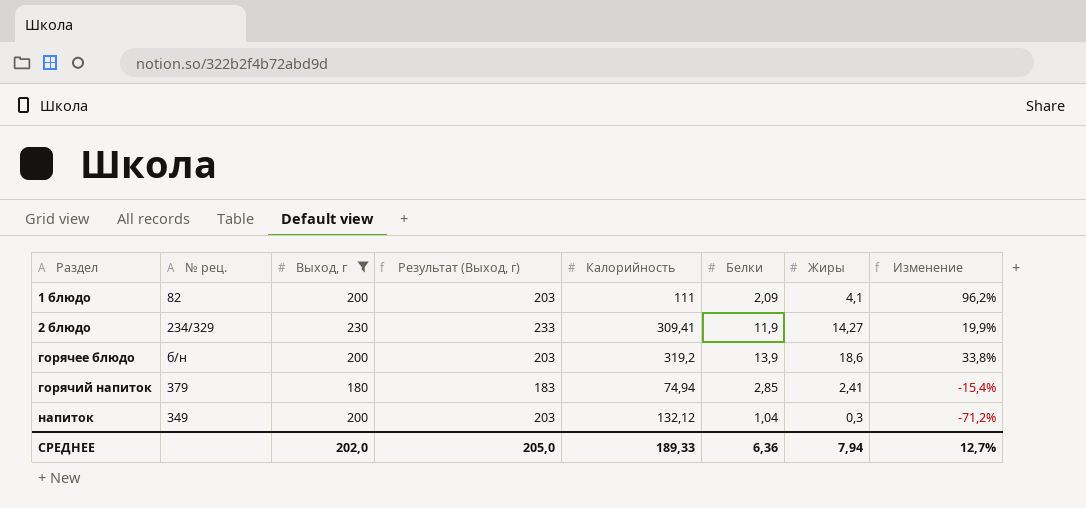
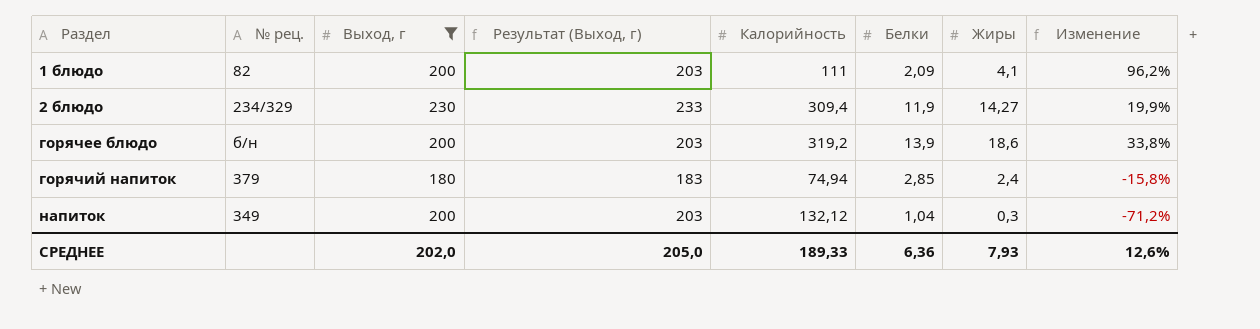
2 блюдо | Калорийность: 309,41 -> 309,4
горячий напиток | Жиры: 2,41 -> 2,4
горячий напиток | Изменение: -15,4% -> -15,8%
СРЕДНЕЕ | Жиры: 7,94 -> 7,93
СРЕДНЕЕ | Изменение: 12,7% -> 12,6%

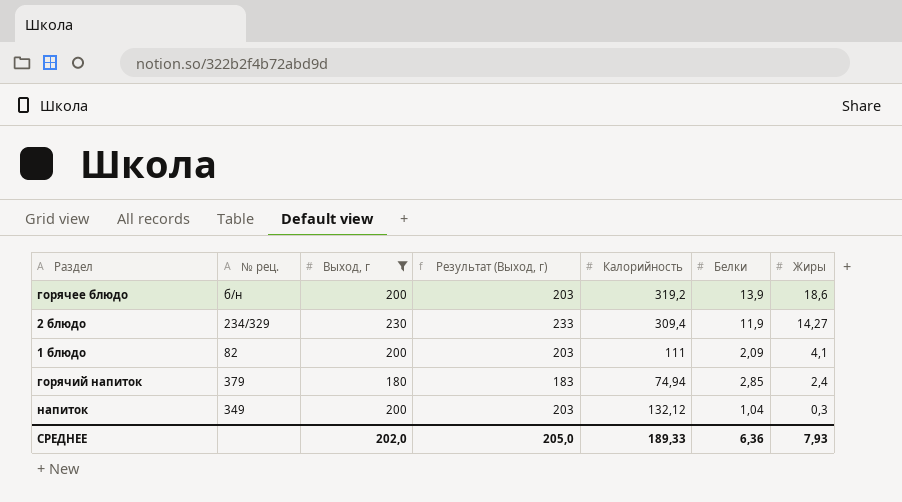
row order: Раздел ascending -> Жиры descending
column Изменение | formula: ([Жиры] - [Белки]) / [Белки] -> none

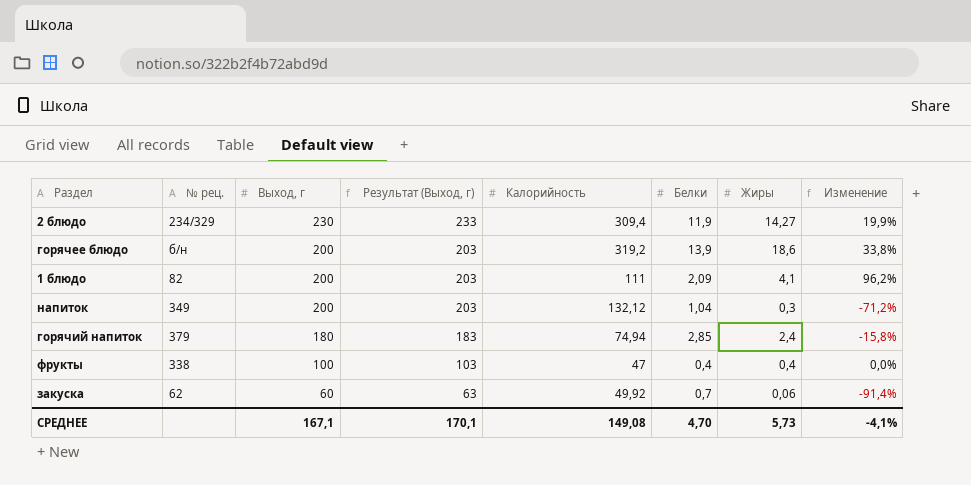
filter: Выход, г >= 180 -> none
row order: Жиры descending -> Выход, г descending
column Изменение | formula: none -> ([Жиры] - [Белки]) / [Белки]
СРЕДНЕЕ | Выход, г: 202,0 -> 167,1
СРЕДНЕЕ | Результат (Выход, г): 205,0 -> 170,1
СРЕДНЕЕ | Калорийность: 189,33 -> 149,08
СРЕДНЕЕ | Белки: 6,36 -> 4,70
СРЕДНЕЕ | Жиры: 7,93 -> 5,73

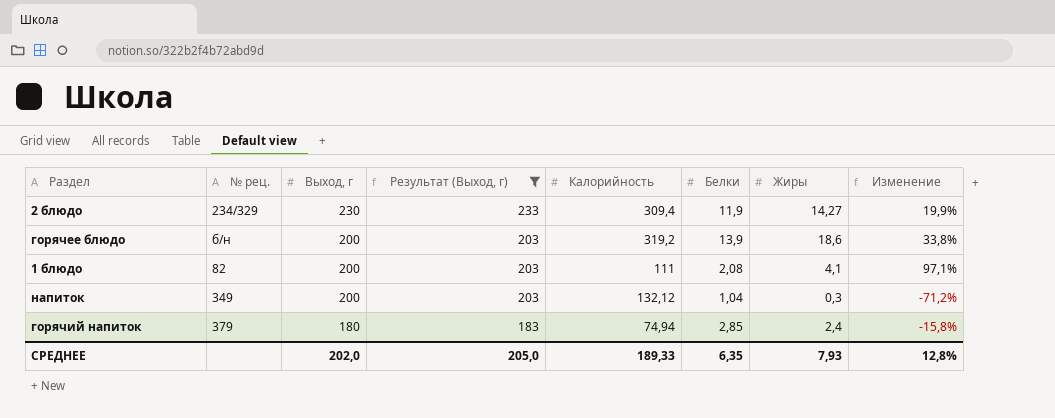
filter: none -> Результат (Выход, г) >= 183
1 блюдо | Белки: 2,09 -> 2,08
1 блюдо | Изменение: 96,2% -> 97,1%
СРЕДНЕЕ | Выход, г: 167,1 -> 202,0
СРЕДНЕЕ | Результат (Выход, г): 170,1 -> 205,0
СРЕДНЕЕ | Калорийность: 149,08 -> 189,33
СРЕДНЕЕ | Белки: 4,70 -> 6,35
СРЕДНЕЕ | Жиры: 5,73 -> 7,93
СРЕДНЕЕ | Изменение: -4,1% -> 12,8%

